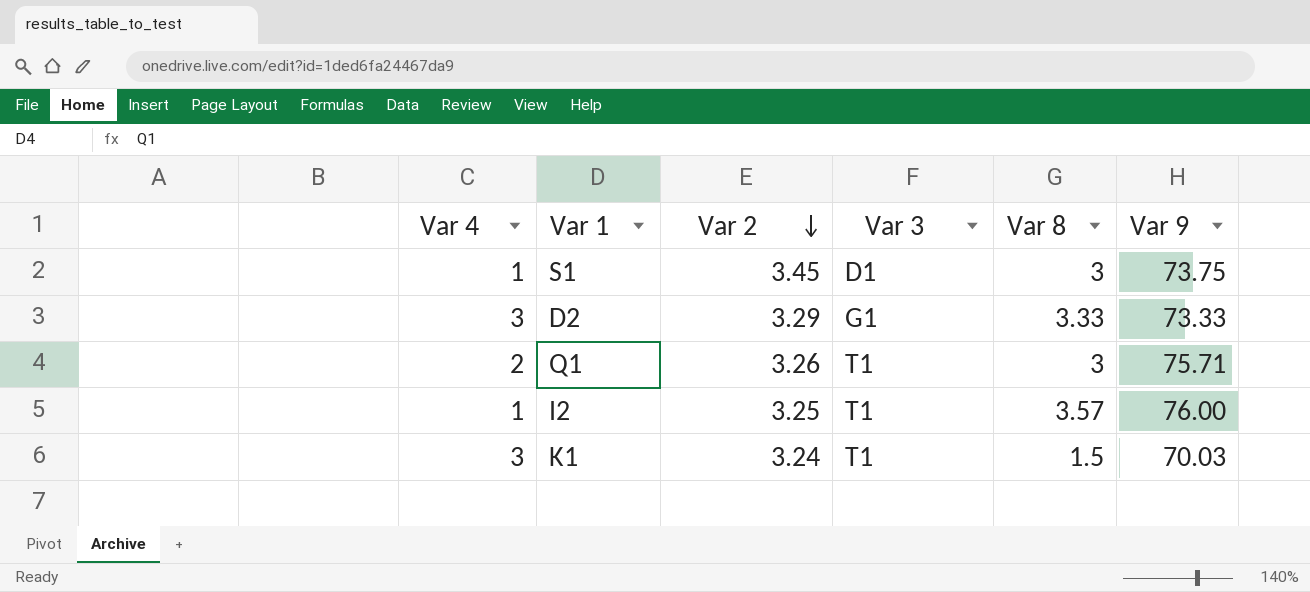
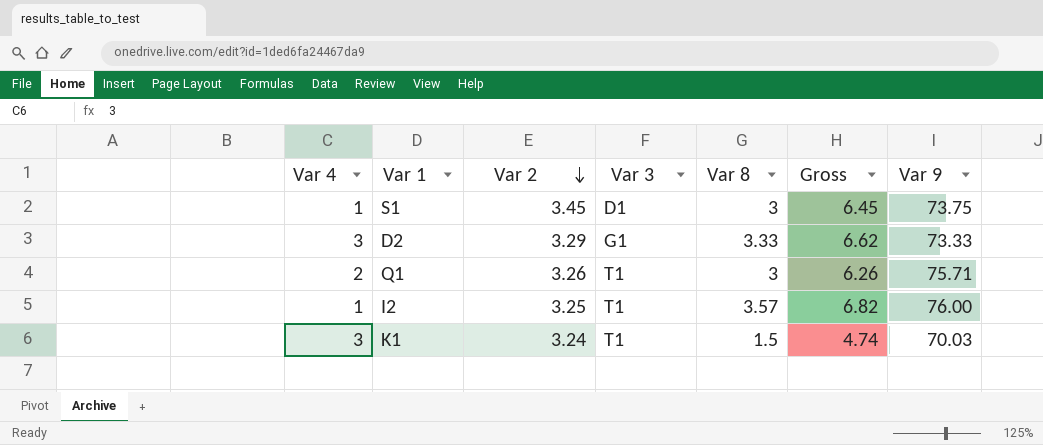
column Gross | formula: none -> [Var 2] + [Var 8]

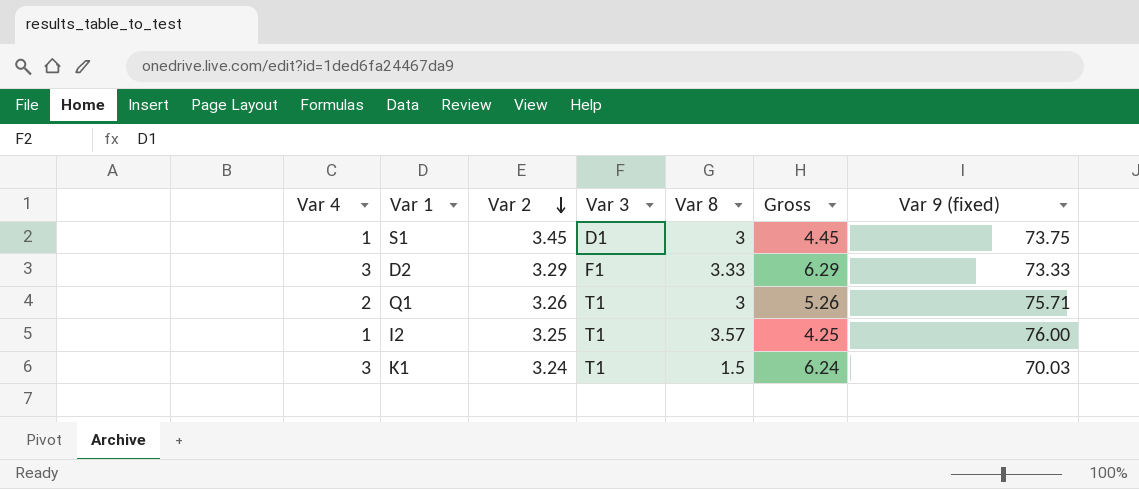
column Gross | formula: [Var 2] + [Var 8] -> [Var 4] + [Var 2]
column name: Var 9 -> Var 9 (fixed)
D2 | Var 3: G1 -> F1

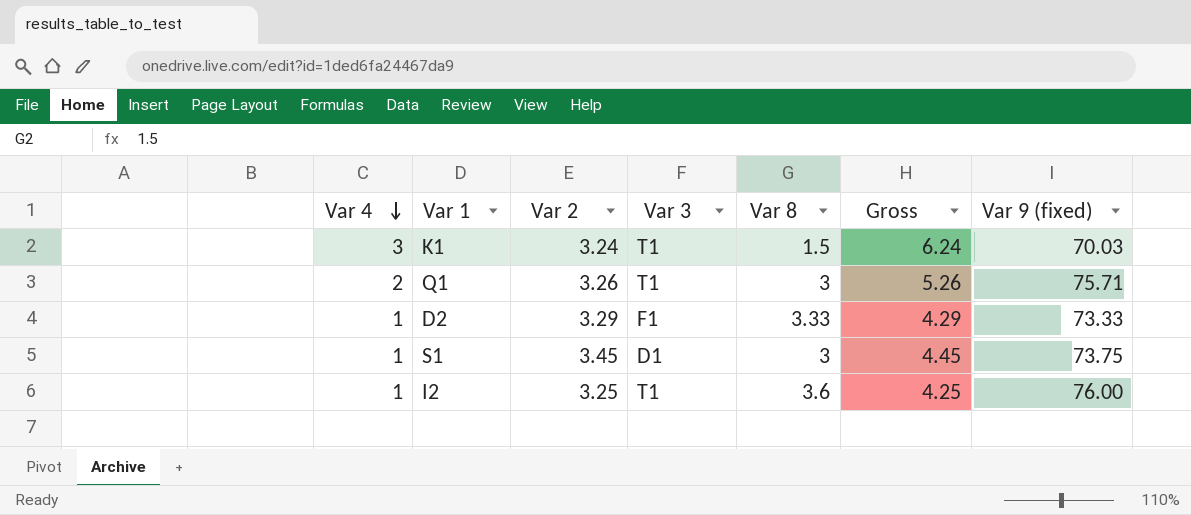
row order: Var 2 descending -> Var 4 descending
D2 | Var 4: 3 -> 1
D2 | Gross: 6.29 -> 4.29
I2 | Var 8: 3.57 -> 3.6

